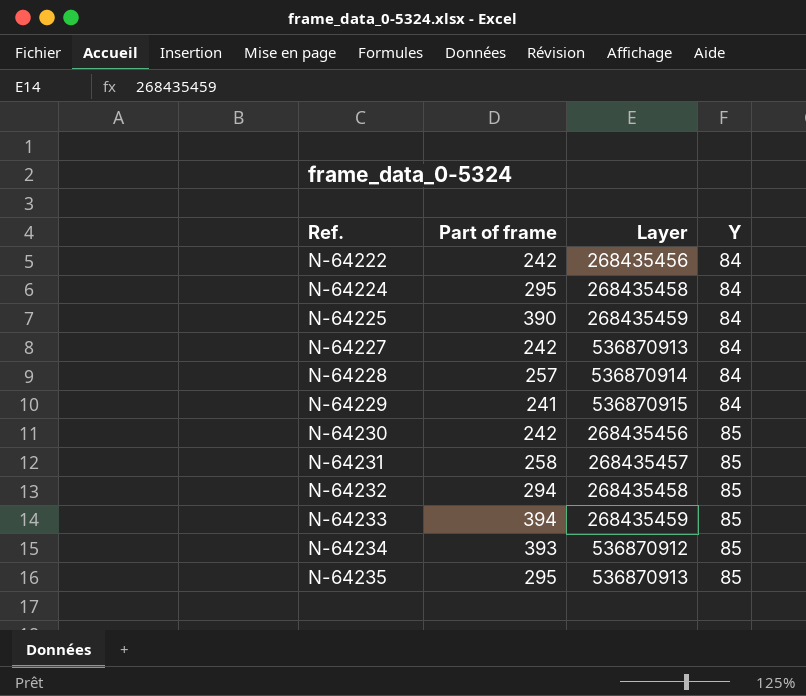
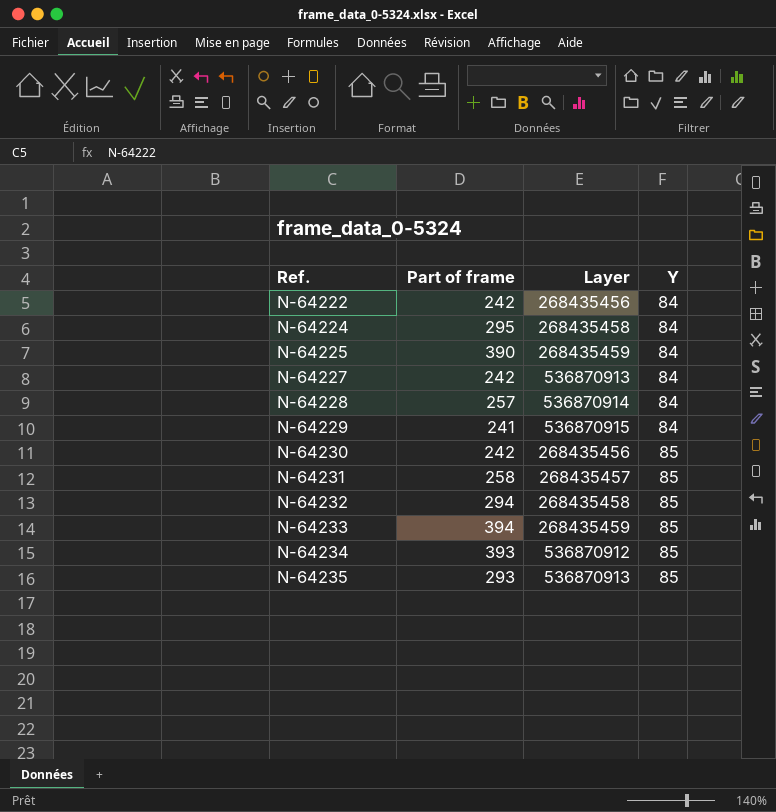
N-64235 | Part of frame: 295 -> 293

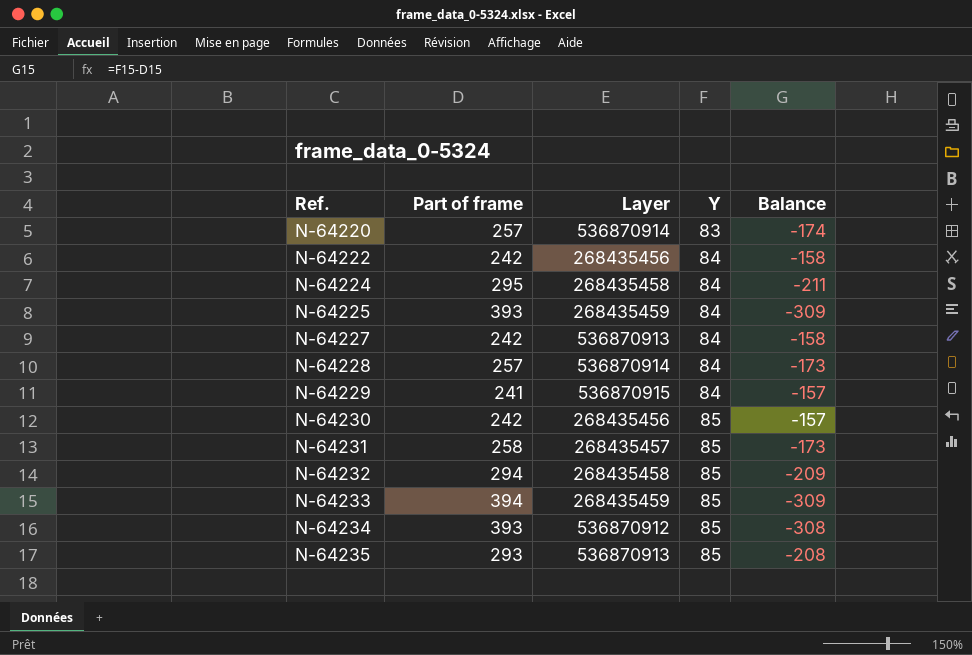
column Balance | formula: none -> [Y] - [Part of frame]
row N-64220: none -> 257 | 536870914 | 83 | -174
N-64225 | Part of frame: 390 -> 393

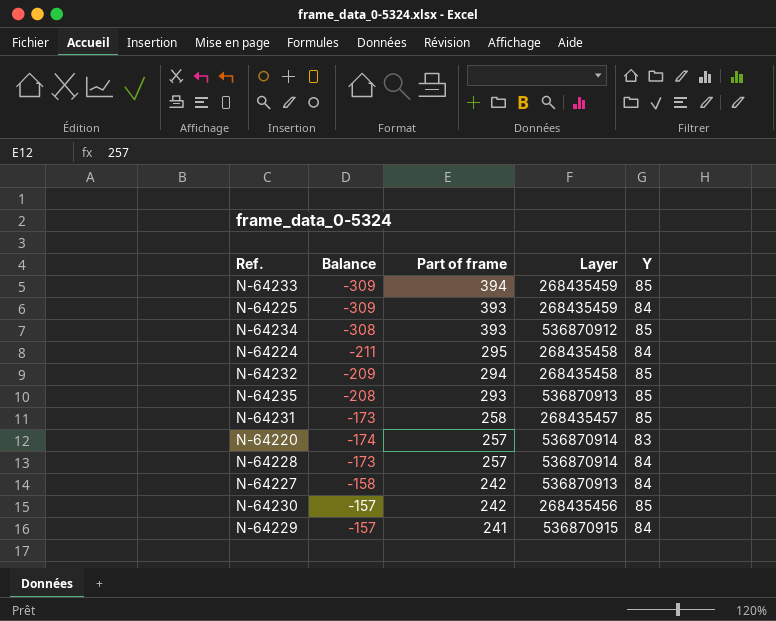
row order: Ref. ascending -> Part of frame descending
column Balance | position: 5 -> 2
row N-64222: 242 | 268435456 | 84 | -158 -> none

